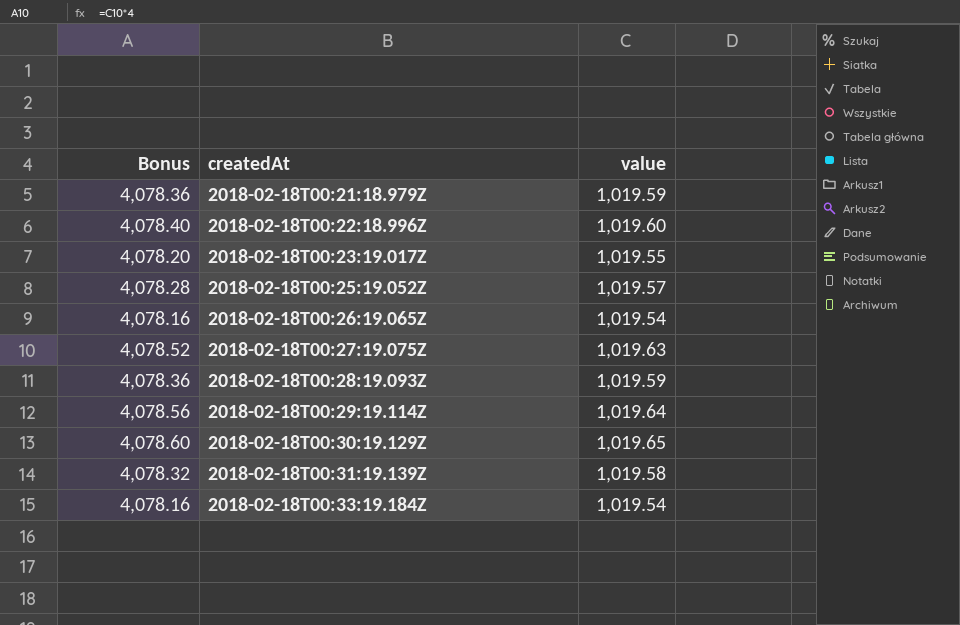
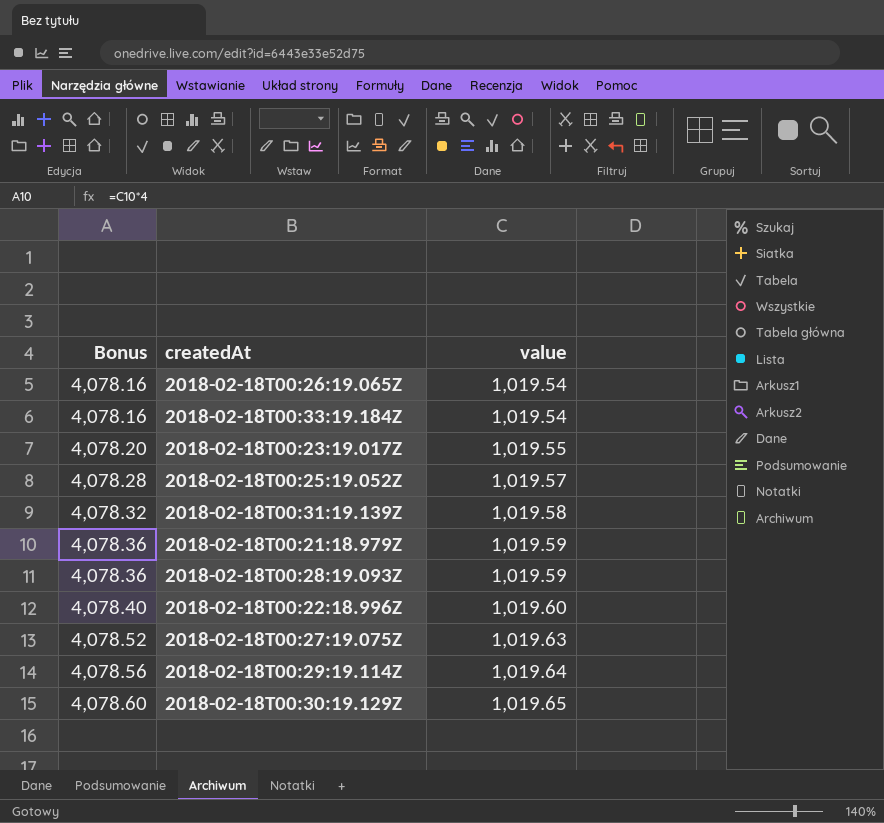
row order: createdAt ascending -> Bonus ascending

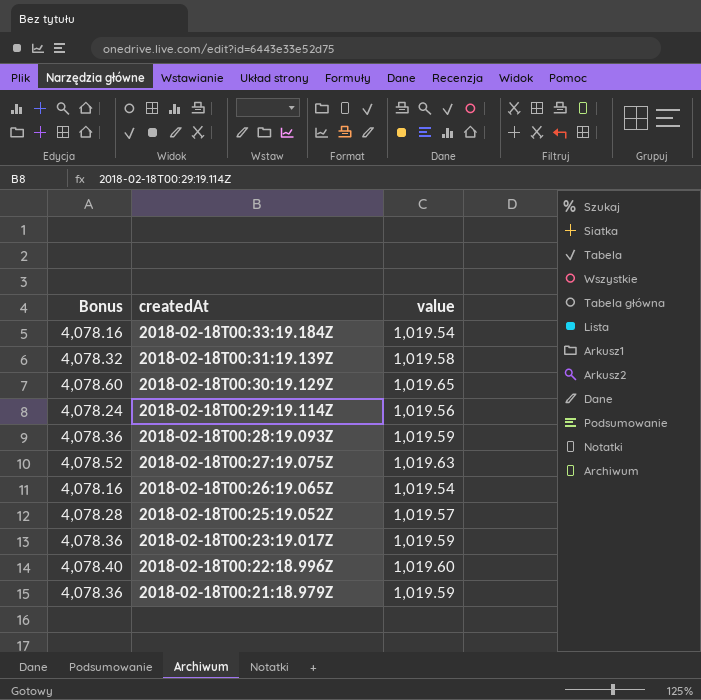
row order: Bonus ascending -> createdAt descending
2018-02-18T00:29:19.114Z | Bonus: 4,078.56 -> 4,078.24
2018-02-18T00:29:19.114Z | value: 1,019.64 -> 1,019.56
2018-02-18T00:23:19.017Z | Bonus: 4,078.20 -> 4,078.36
2018-02-18T00:23:19.017Z | value: 1,019.55 -> 1,019.59

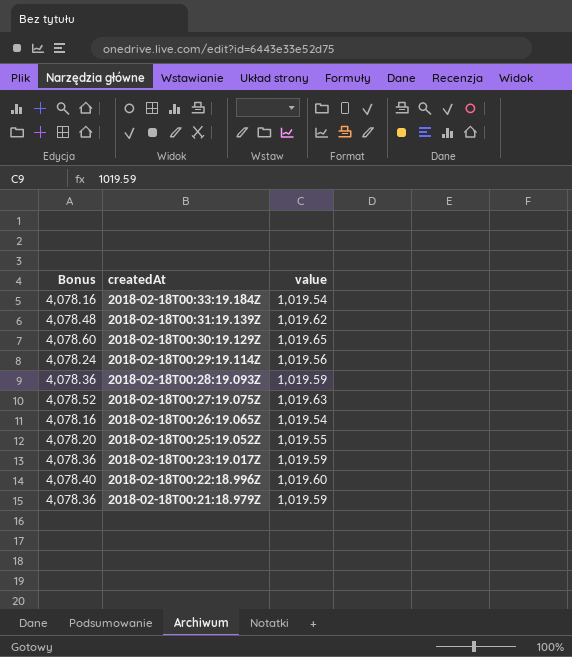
2018-02-18T00:31:19.139Z | Bonus: 4,078.32 -> 4,078.48
2018-02-18T00:31:19.139Z | value: 1,019.58 -> 1,019.62
2018-02-18T00:25:19.052Z | Bonus: 4,078.28 -> 4,078.20
2018-02-18T00:25:19.052Z | value: 1,019.57 -> 1,019.55

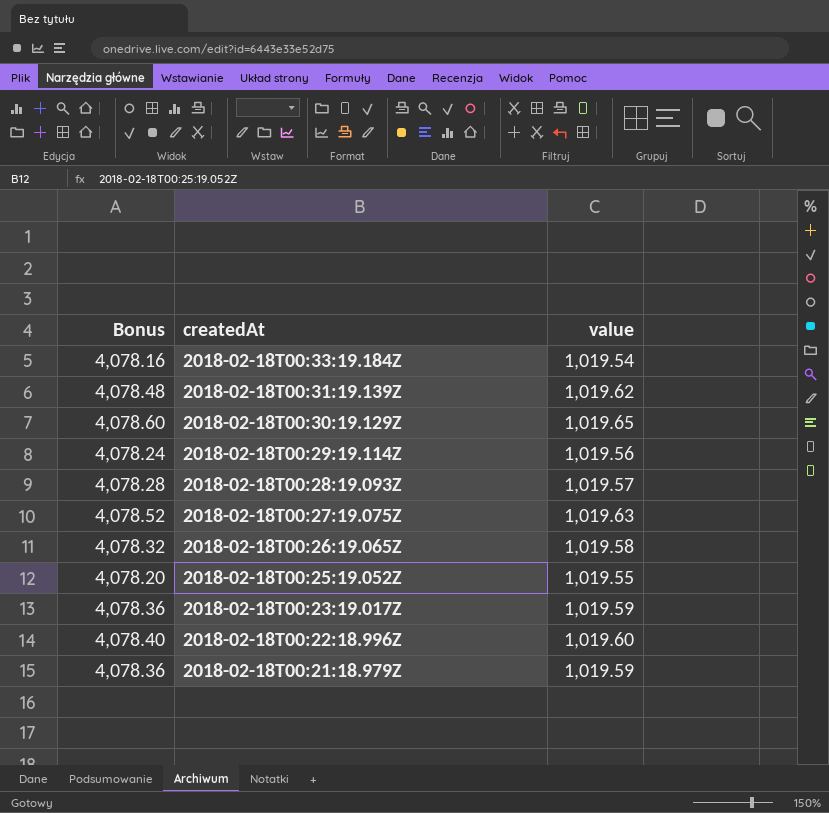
2018-02-18T00:28:19.093Z | Bonus: 4,078.36 -> 4,078.28
2018-02-18T00:28:19.093Z | value: 1,019.59 -> 1,019.57
2018-02-18T00:26:19.065Z | Bonus: 4,078.16 -> 4,078.32
2018-02-18T00:26:19.065Z | value: 1,019.54 -> 1,019.58

